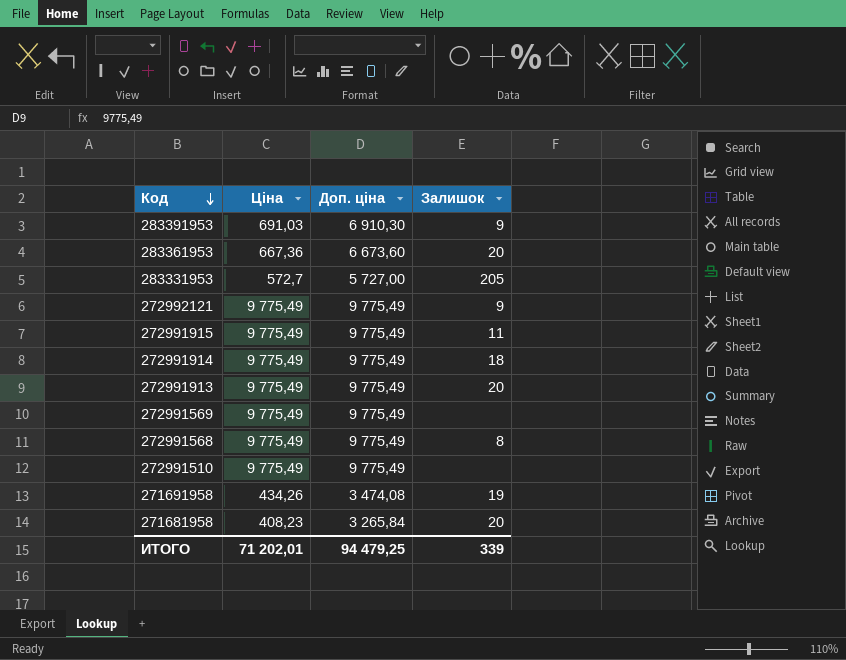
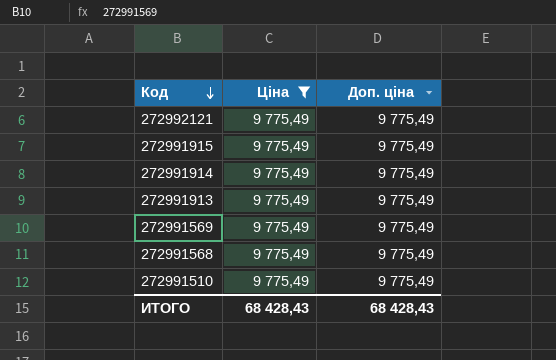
filter: none -> Ціна = 9 775,49
column Залишок | position: 4 -> none
ИТОГО | Ціна: 71 202,01 -> 68 428,43
ИТОГО | Доп. ціна: 94 479,25 -> 68 428,43

